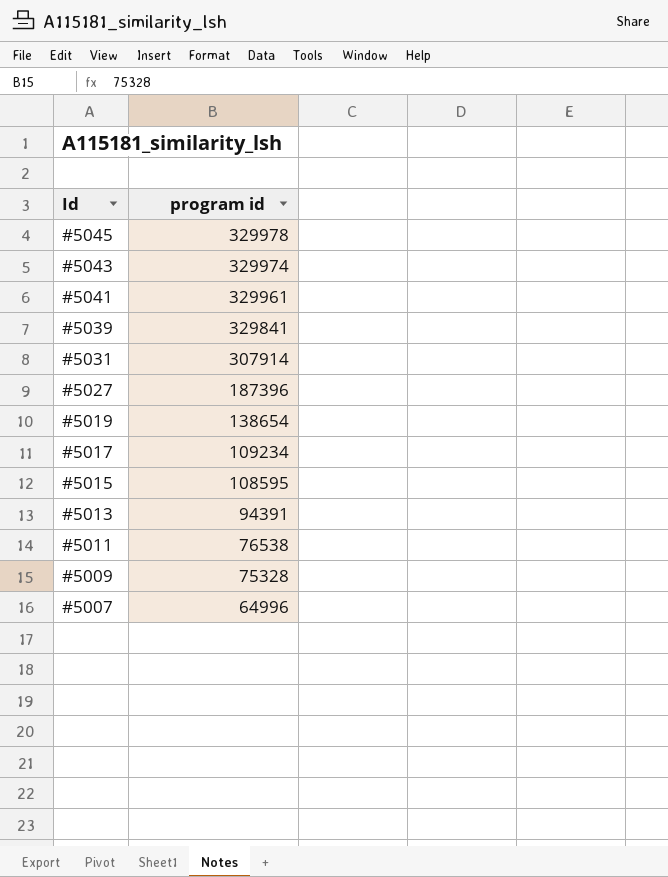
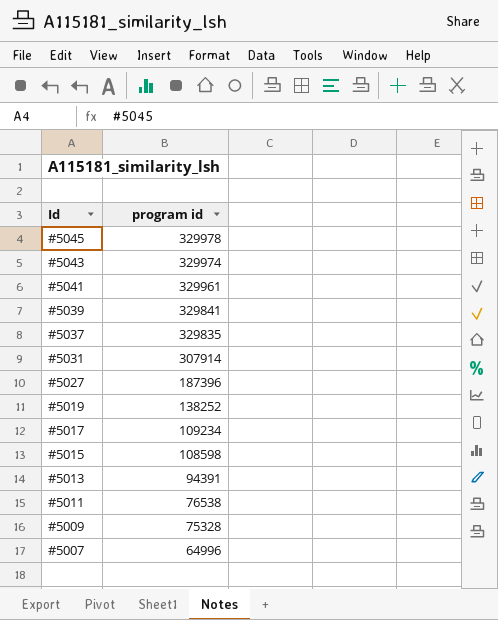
row #5037: none -> 329835
#5019 | program id: 138654 -> 138252
#5015 | program id: 108595 -> 108598

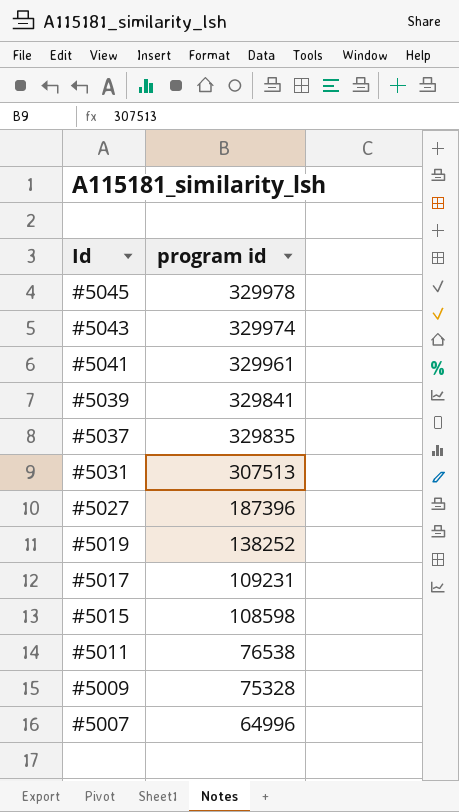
row #5013: 94391 -> none
#5031 | program id: 307914 -> 307513
#5017 | program id: 109234 -> 109231

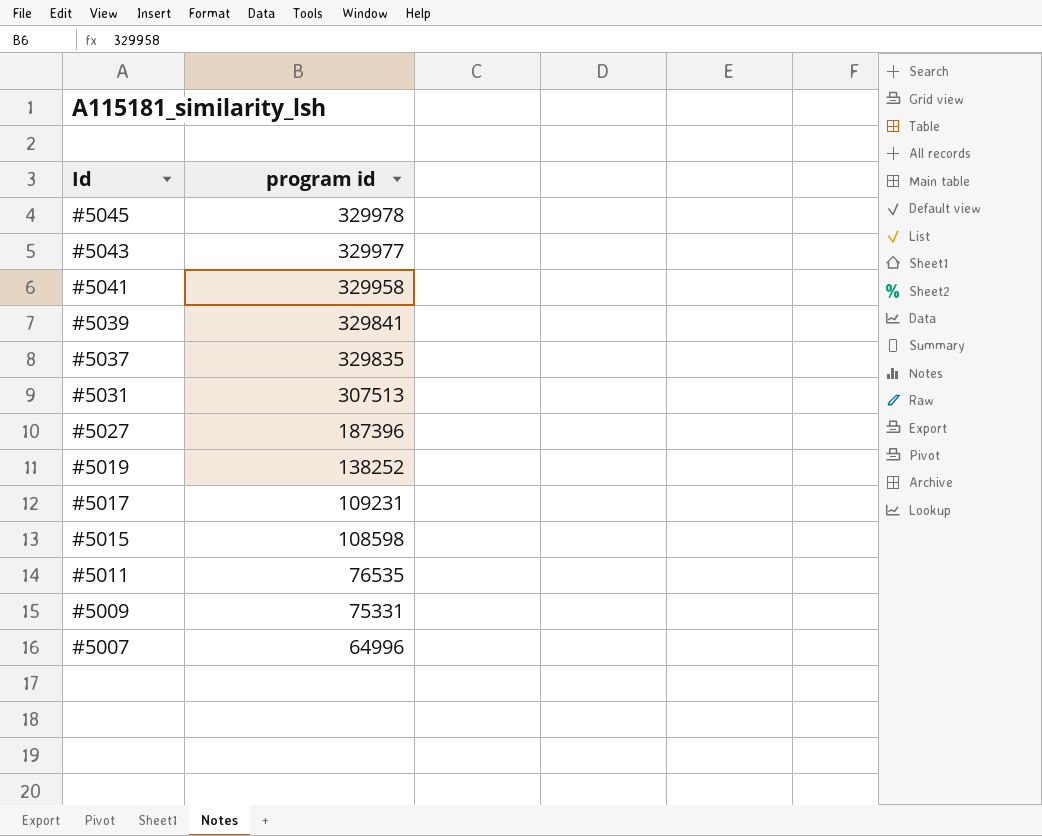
#5043 | program id: 329974 -> 329977
#5041 | program id: 329961 -> 329958
#5011 | program id: 76538 -> 76535
#5009 | program id: 75328 -> 75331

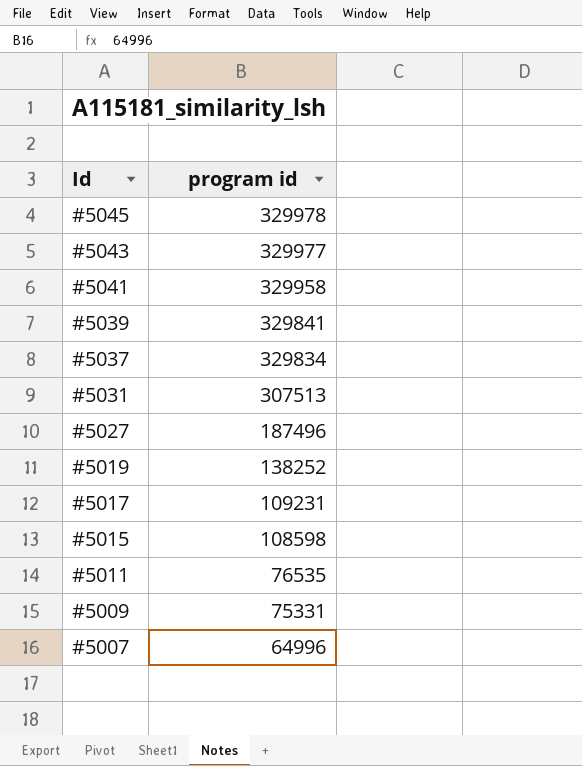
#5037 | program id: 329835 -> 329834
#5027 | program id: 187396 -> 187496

